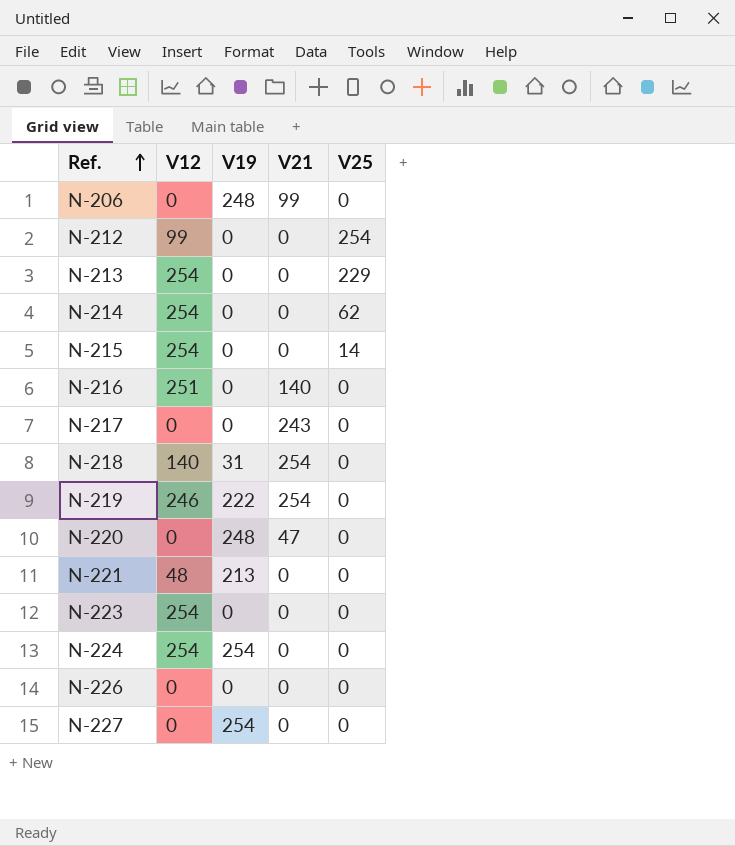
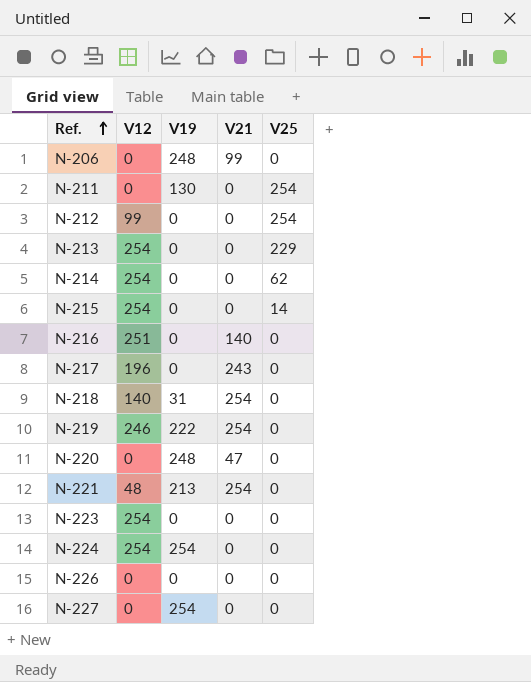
row N-211: none -> 0 | 130 | 0 | 254
N-217 | V12: 0 -> 196
N-221 | V21: 0 -> 254

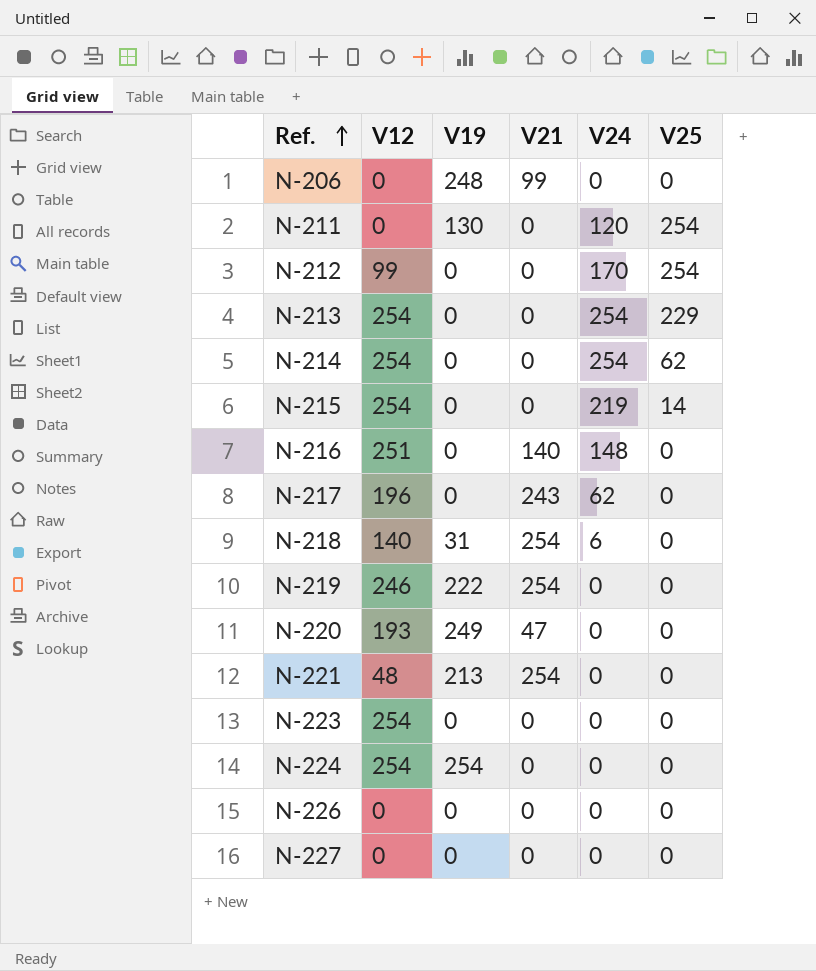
column V24 | position: none -> 5
N-220 | V12: 0 -> 193
N-220 | V19: 248 -> 249
N-227 | V19: 254 -> 0

